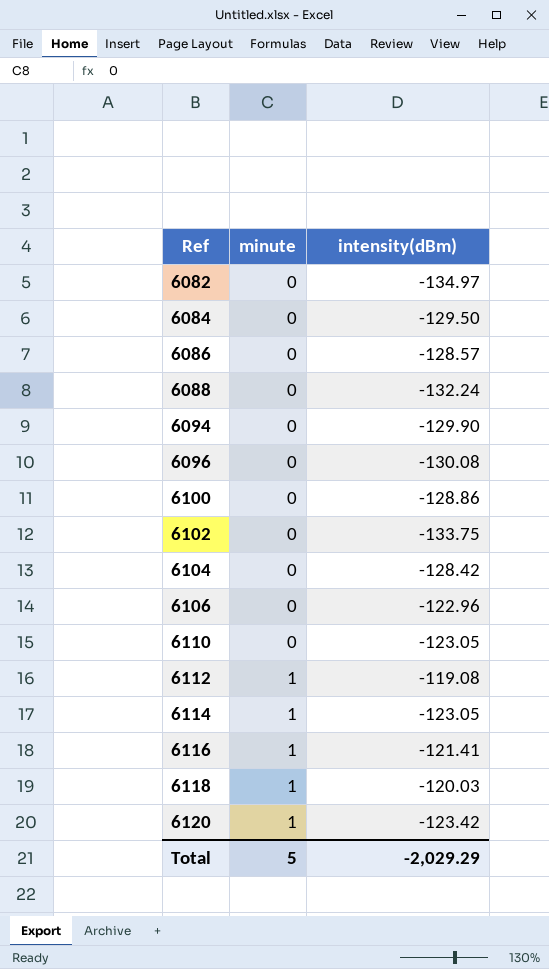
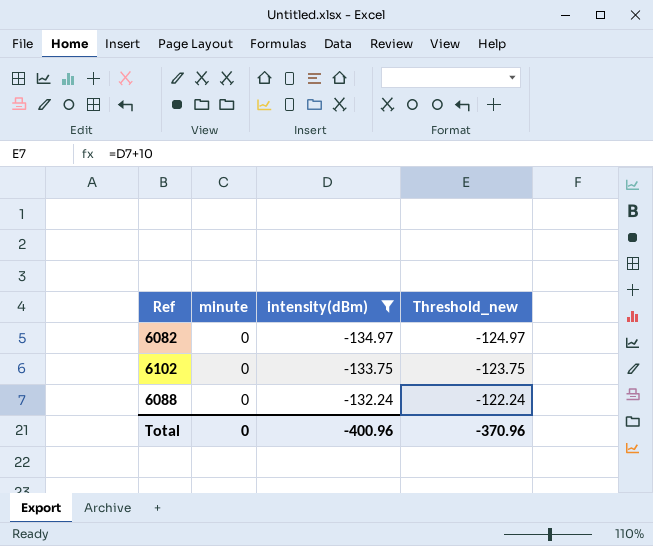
filter: none -> intensity(dBm) <= -132.24
row order: Ref ascending -> intensity(dBm) ascending
column Threshold_new | formula: none -> [intensity(dBm)] + 10
Total | minute: 5 -> 0
Total | intensity(dBm): -2,029.29 -> -400.96

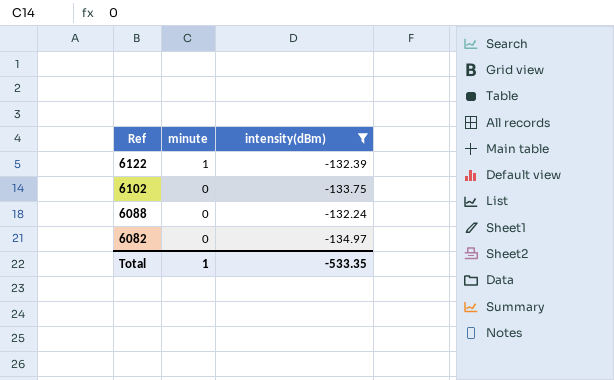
row order: intensity(dBm) ascending -> Ref descending
column Threshold_new | formula: [intensity(dBm)] + 10 -> none
row 6122: none -> 1 | -132.39
Total | minute: 0 -> 1
Total | intensity(dBm): -400.96 -> -533.35

